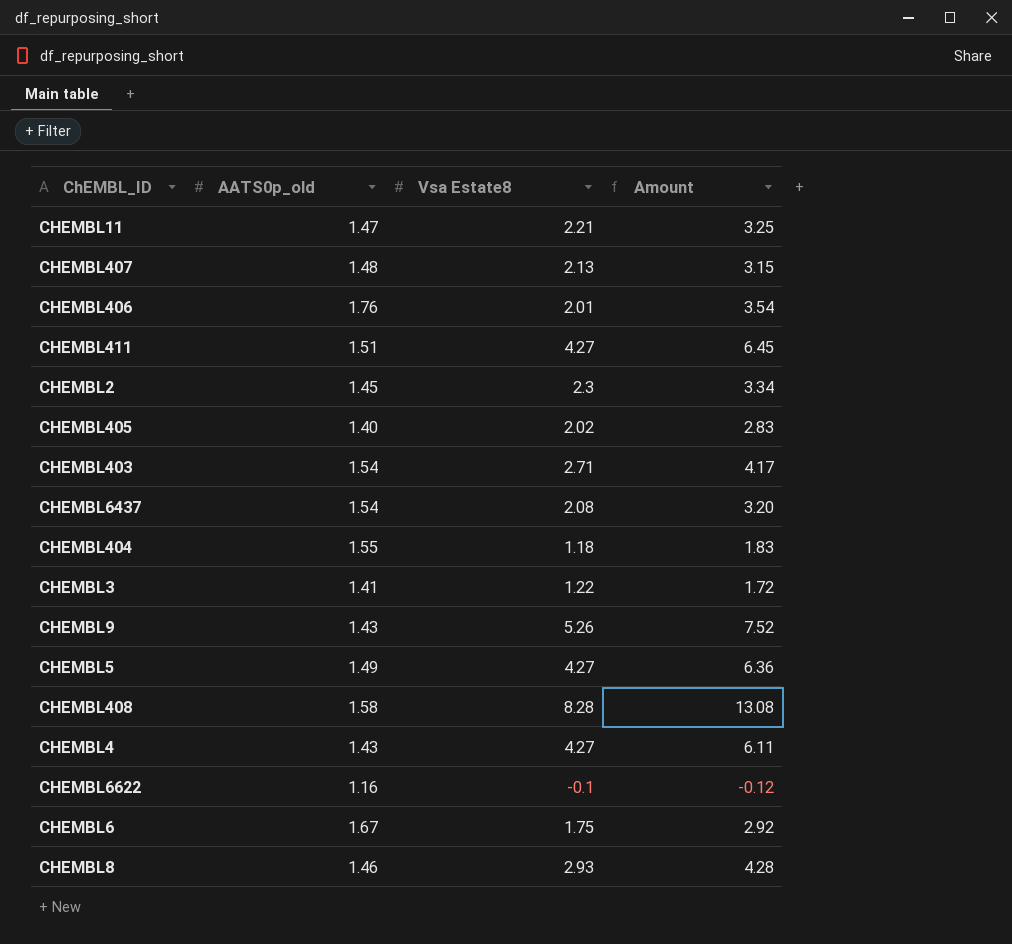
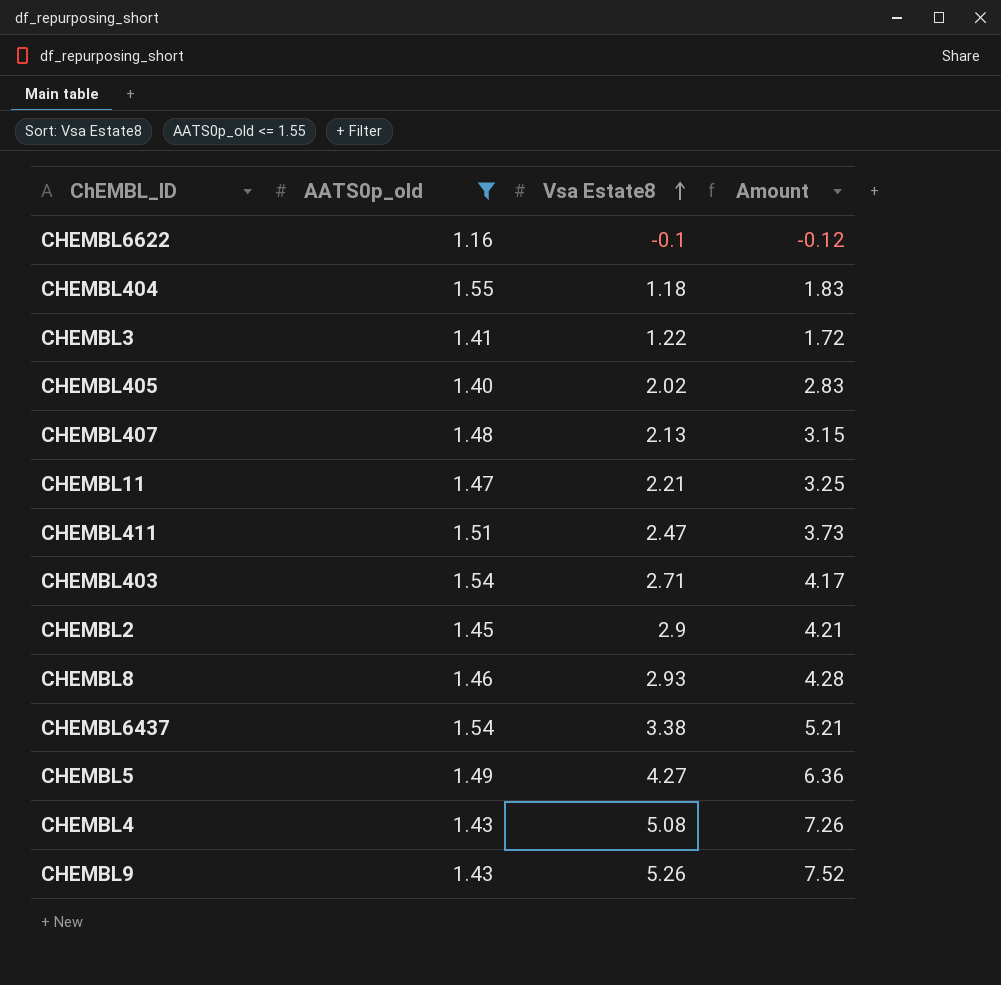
filter: none -> AATS0p_old <= 1.55
row order: none -> Vsa Estate8 ascending
CHEMBL411 | Vsa Estate8: 4.27 -> 2.47
CHEMBL411 | Amount: 6.45 -> 3.73
CHEMBL2 | Vsa Estate8: 2.3 -> 2.9
CHEMBL2 | Amount: 3.34 -> 4.21
CHEMBL6437 | Vsa Estate8: 2.08 -> 3.38
CHEMBL6437 | Amount: 3.20 -> 5.21
CHEMBL4 | Vsa Estate8: 4.27 -> 5.08
CHEMBL4 | Amount: 6.11 -> 7.26

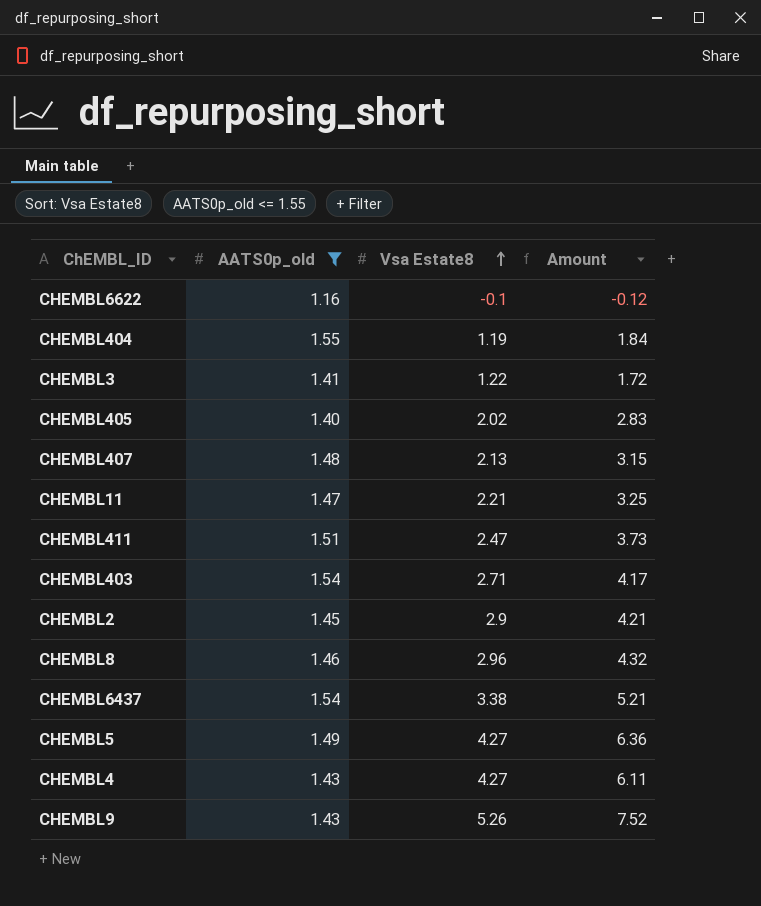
CHEMBL404 | Vsa Estate8: 1.18 -> 1.19
CHEMBL404 | Amount: 1.83 -> 1.84
CHEMBL8 | Vsa Estate8: 2.93 -> 2.96
CHEMBL8 | Amount: 4.28 -> 4.32
CHEMBL4 | Vsa Estate8: 5.08 -> 4.27
CHEMBL4 | Amount: 7.26 -> 6.11

